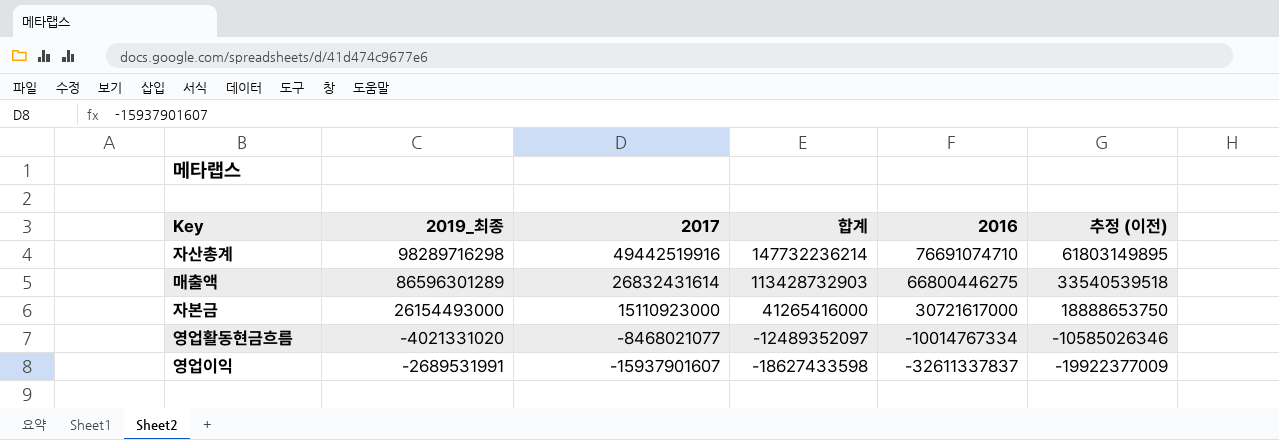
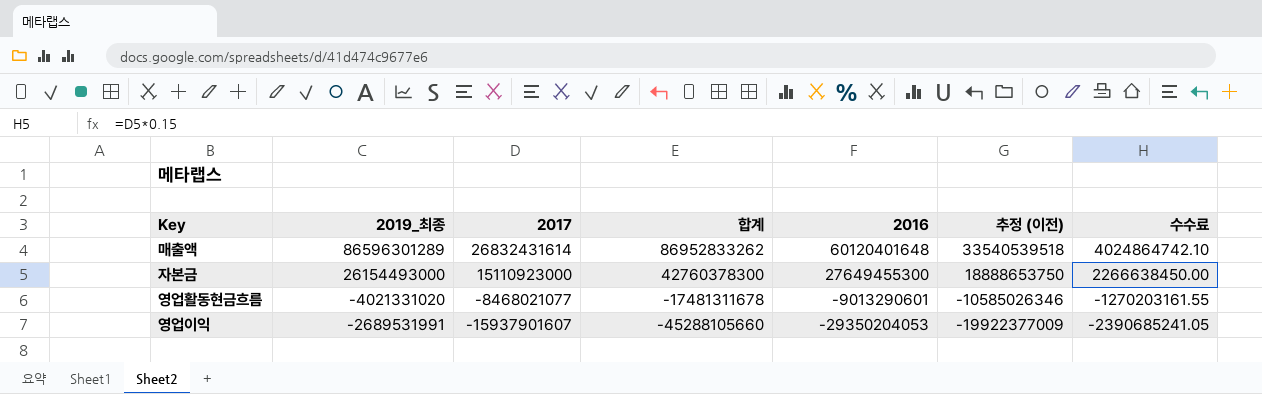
column 합계 | formula: [2019_최종] + [2017] -> [2017] + [2016]
column 수수료 | formula: none -> [2017] * 0.15
row 자산총계: 98289716298 | 49442519916 | 147732236214 | 76691074710 | 61803149895 -> none
매출액 | 2016: 66800446275 -> 60120401648
자본금 | 2016: 30721617000 -> 27649455300
영업활동현금흐름 | 2016: -10014767334 -> -9013290601
영업이익 | 2016: -32611337837 -> -29350204053

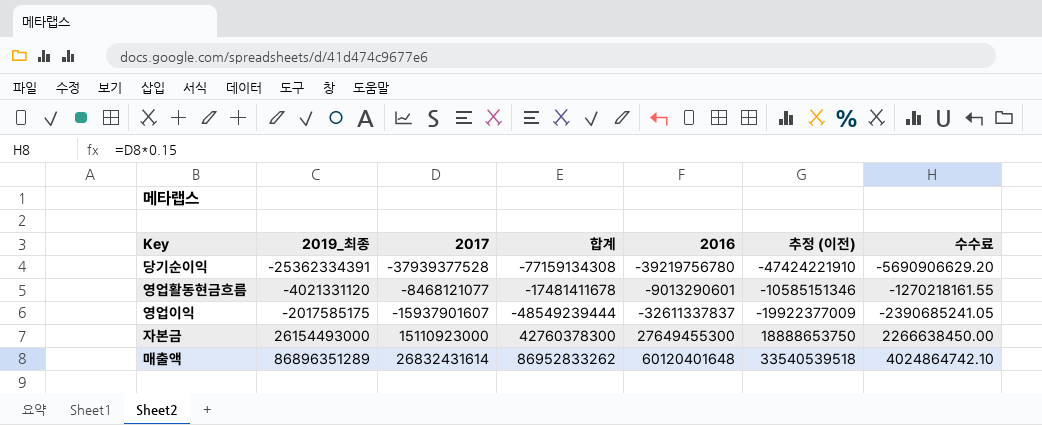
row order: 2017 descending -> 2019_최종 ascending
row 당기순이익: none -> -25362334391 | -37939377528 | -77159134308 | -39219756780 | -47424221910 | -5690906629.20
영업활동현금흐름 | 2019_최종: -4021331020 -> -4021331120
영업활동현금흐름 | 2017: -8468021077 -> -8468121077
영업활동현금흐름 | 합계: -17481311678 -> -17481411678
영업활동현금흐름 | 추정 (이전): -10585026346 -> -10585151346
영업활동현금흐름 | 수수료: -1270203161.55 -> -1270218161.55
영업이익 | 2019_최종: -2689531991 -> -2017585175
영업이익 | 합계: -45288105660 -> -48549239444
영업이익 | 2016: -29350204053 -> -32611337837
매출액 | 2019_최종: 86596301289 -> 86896351289

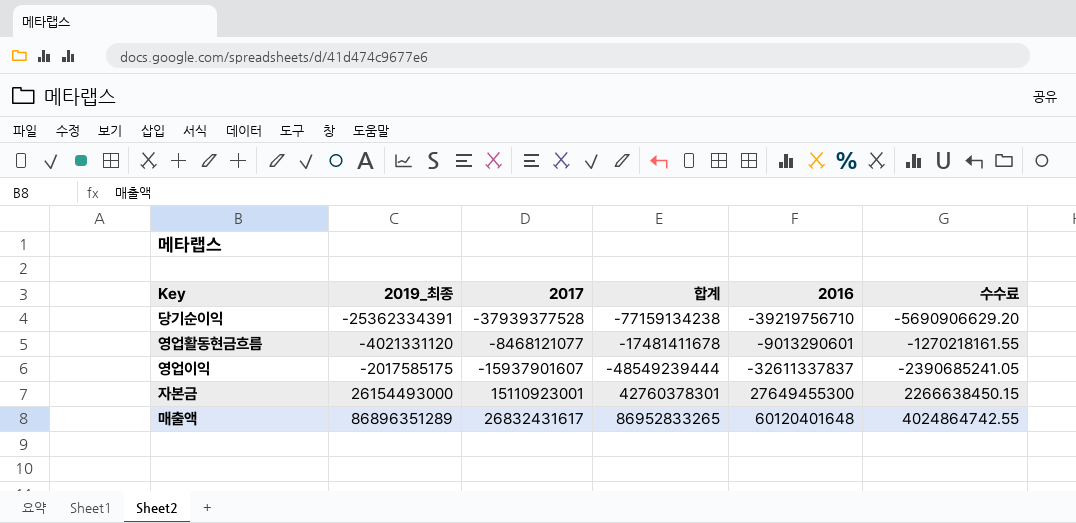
column 추정 (이전) | formula: [2017] * 1.25 -> none
당기순이익 | 합계: -77159134308 -> -77159134238
당기순이익 | 2016: -39219756780 -> -39219756710
자본금 | 2017: 15110923000 -> 15110923001
자본금 | 합계: 42760378300 -> 42760378301
자본금 | 수수료: 2266638450.00 -> 2266638450.15
매출액 | 2017: 26832431614 -> 26832431617
매출액 | 합계: 86952833262 -> 86952833265
매출액 | 수수료: 4024864742.10 -> 4024864742.55

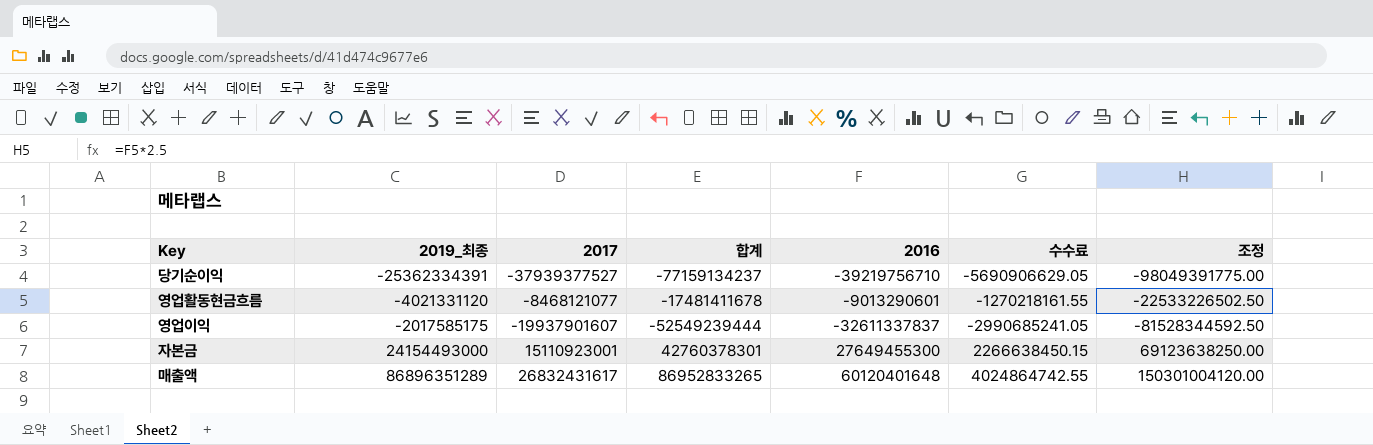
column 조정 | formula: none -> [2016] * 2.5
당기순이익 | 2017: -37939377528 -> -37939377527
당기순이익 | 합계: -77159134238 -> -77159134237
당기순이익 | 수수료: -5690906629.20 -> -5690906629.05
영업이익 | 2017: -15937901607 -> -19937901607
영업이익 | 합계: -48549239444 -> -52549239444
영업이익 | 수수료: -2390685241.05 -> -2990685241.05
자본금 | 2019_최종: 26154493000 -> 24154493000

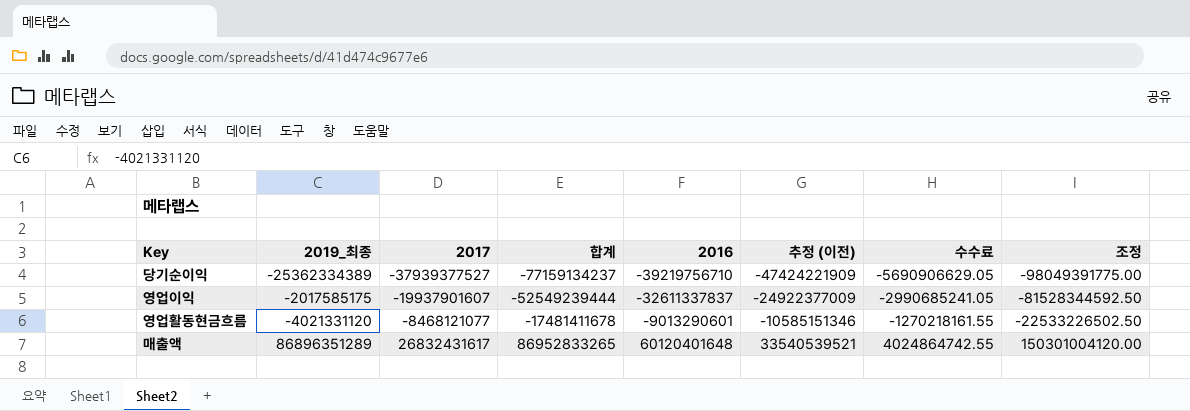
row order: 2019_최종 ascending -> 2017 ascending
column 추정 (이전) | formula: none -> [2017] * 1.25
row 자본금: 24154493000 | 15110923001 | 42760378301 | 27649455300 | 2266638450.15 | 69123638250.00 -> none
당기순이익 | 2019_최종: -25362334391 -> -25362334389

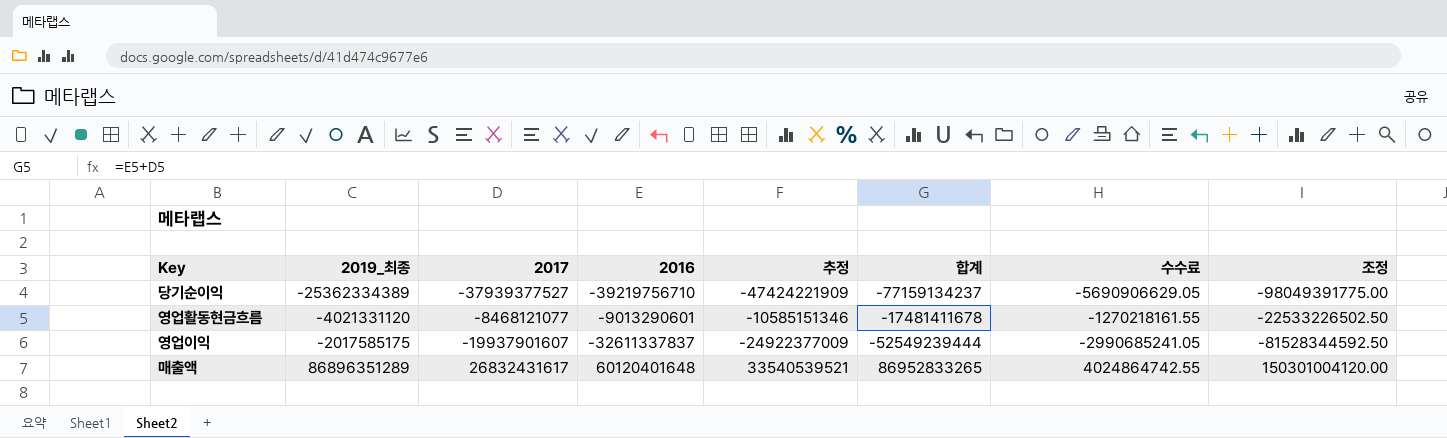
row order: 2017 ascending -> 2019_최종 ascending
column name: 추정 (이전) -> 추정
column 합계 | position: 4 -> 6

